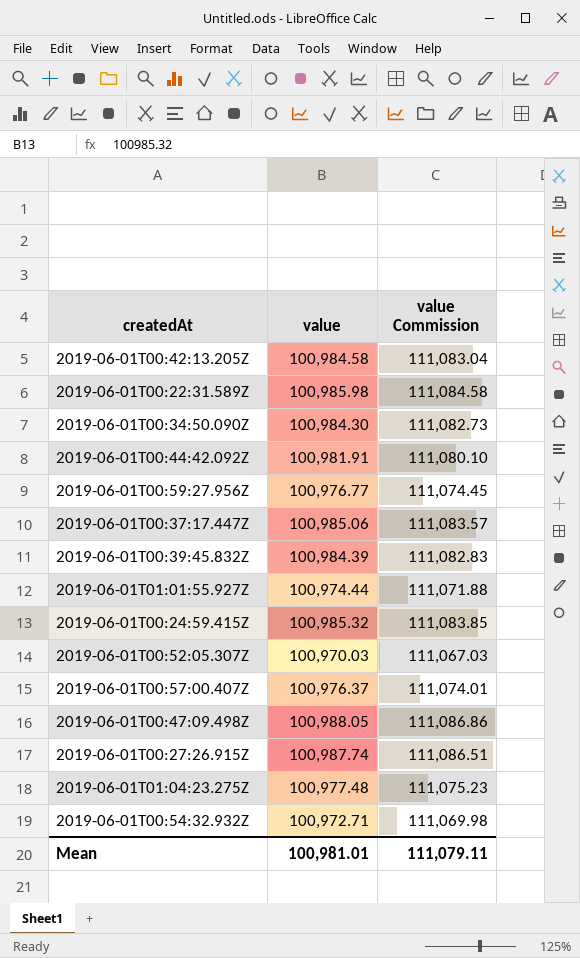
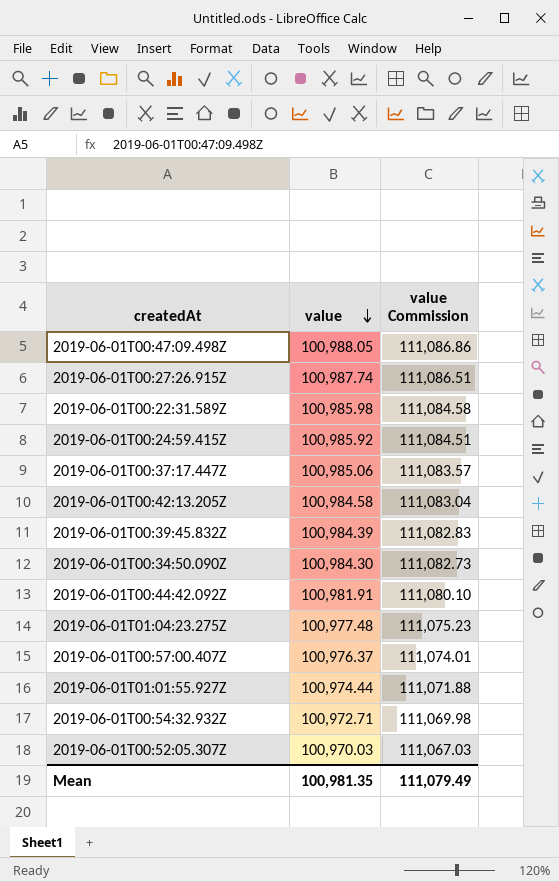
row order: none -> value descending
row 2019-06-01T00:59:27.956Z: 100,976.77 | 111,074.45 -> none
2019-06-01T00:24:59.415Z | value: 100,985.32 -> 100,985.92
2019-06-01T00:24:59.415Z | value Commission: 111,083.85 -> 111,084.51
Mean | value: 100,981.01 -> 100,981.35
Mean | value Commission: 111,079.11 -> 111,079.49

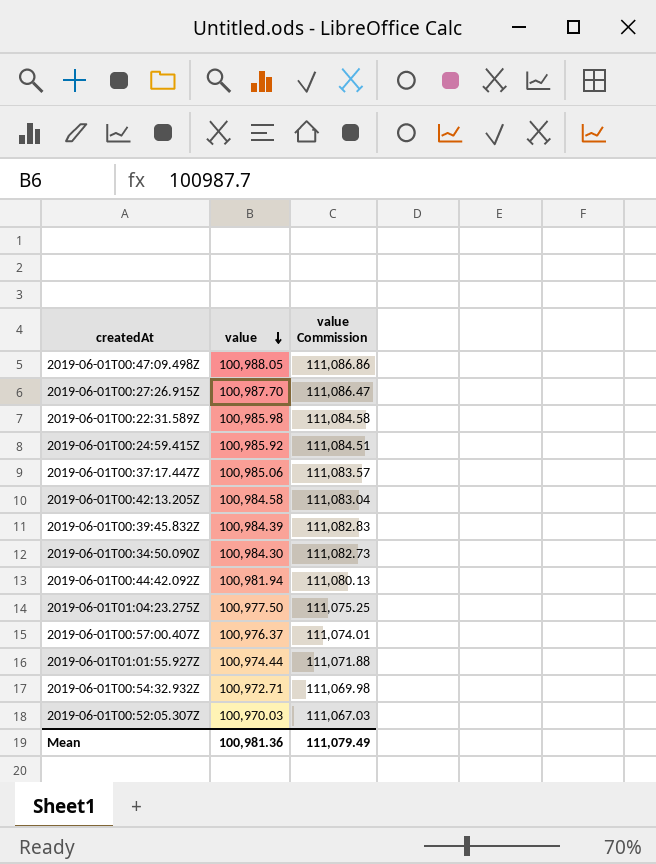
2019-06-01T00:27:26.915Z | value: 100,987.74 -> 100,987.70
2019-06-01T00:27:26.915Z | value Commission: 111,086.51 -> 111,086.47
2019-06-01T00:44:42.092Z | value: 100,981.91 -> 100,981.94
2019-06-01T00:44:42.092Z | value Commission: 111,080.10 -> 111,080.13
2019-06-01T01:04:23.275Z | value: 100,977.48 -> 100,977.50
2019-06-01T01:04:23.275Z | value Commission: 111,075.23 -> 111,075.25
Mean | value: 100,981.35 -> 100,981.36

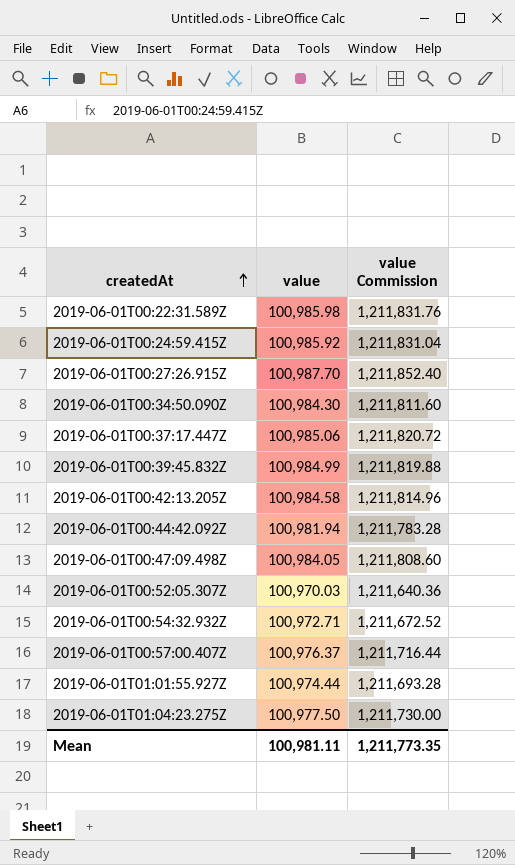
row order: value descending -> createdAt ascending
column value Commission | formula: [value] * 1.1 -> [value] * 12
2019-06-01T00:39:45.832Z | value: 100,984.39 -> 100,984.99
2019-06-01T00:47:09.498Z | value: 100,988.05 -> 100,984.05
Mean | value: 100,981.36 -> 100,981.11
Mean | value Commission: 111,079.49 -> 1,211,773.35

